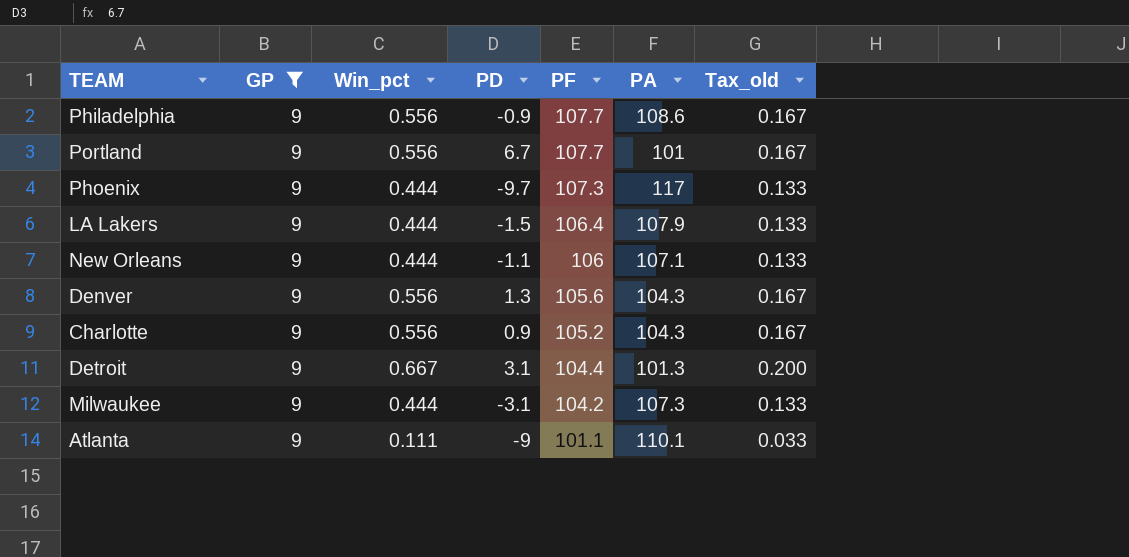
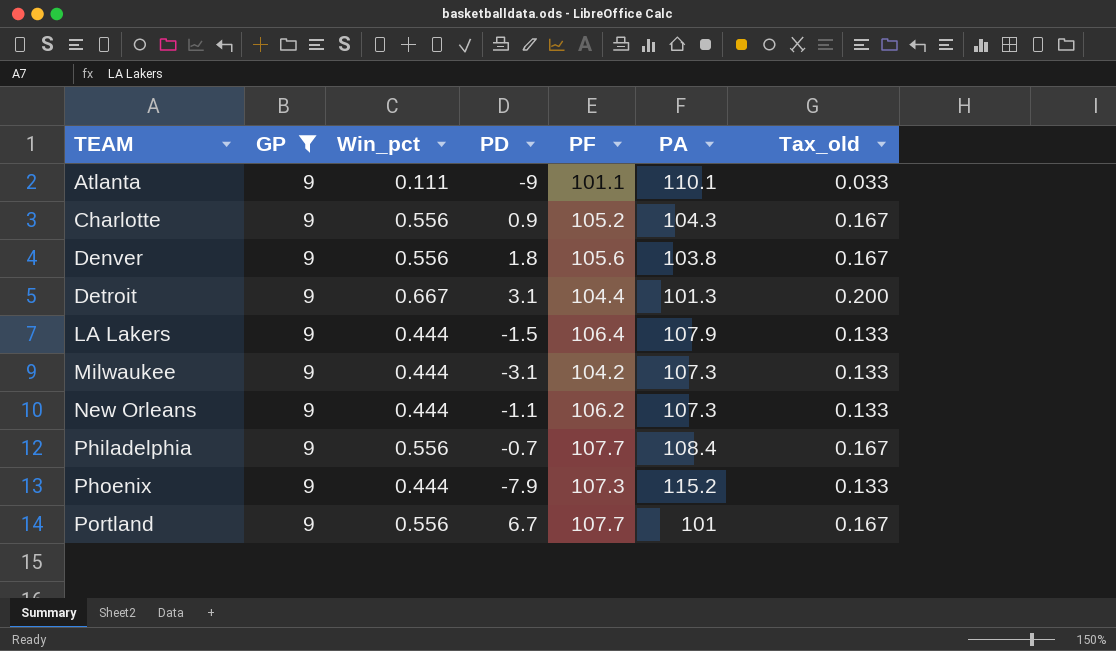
row order: PF descending -> TEAM ascending
Denver | PD: 1.3 -> 1.8
Denver | PA: 104.3 -> 103.8
New Orleans | PF: 106 -> 106.2
New Orleans | PA: 107.1 -> 107.3
Philadelphia | PD: -0.9 -> -0.7
Philadelphia | PA: 108.6 -> 108.4
Phoenix | PD: -9.7 -> -7.9
Phoenix | PA: 117 -> 115.2

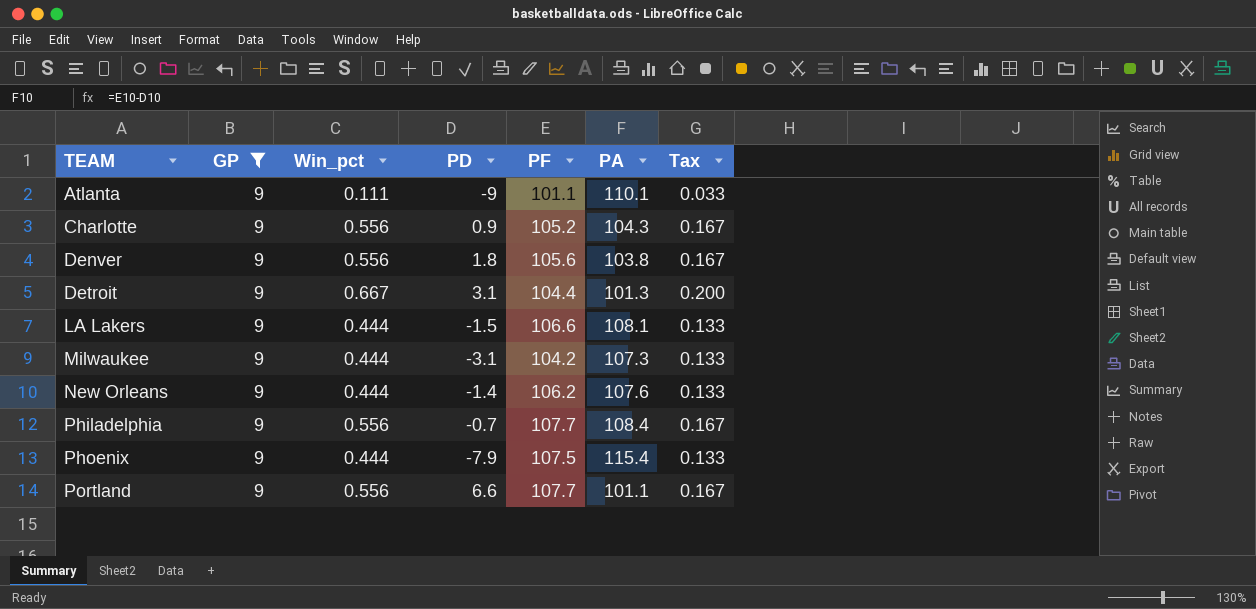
column name: Tax_old -> Tax
LA Lakers | PF: 106.4 -> 106.6
LA Lakers | PA: 107.9 -> 108.1
New Orleans | PD: -1.1 -> -1.4
New Orleans | PA: 107.3 -> 107.6
Phoenix | PF: 107.3 -> 107.5
Phoenix | PA: 115.2 -> 115.4
Portland | PD: 6.7 -> 6.6
Portland | PA: 101 -> 101.1

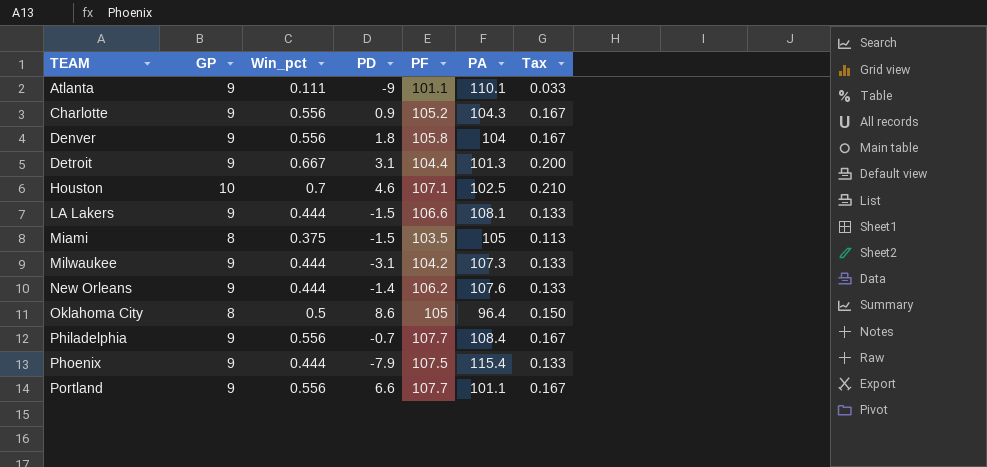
filter: GP = 9 -> none
Denver | PF: 105.6 -> 105.8
Denver | PA: 103.8 -> 104

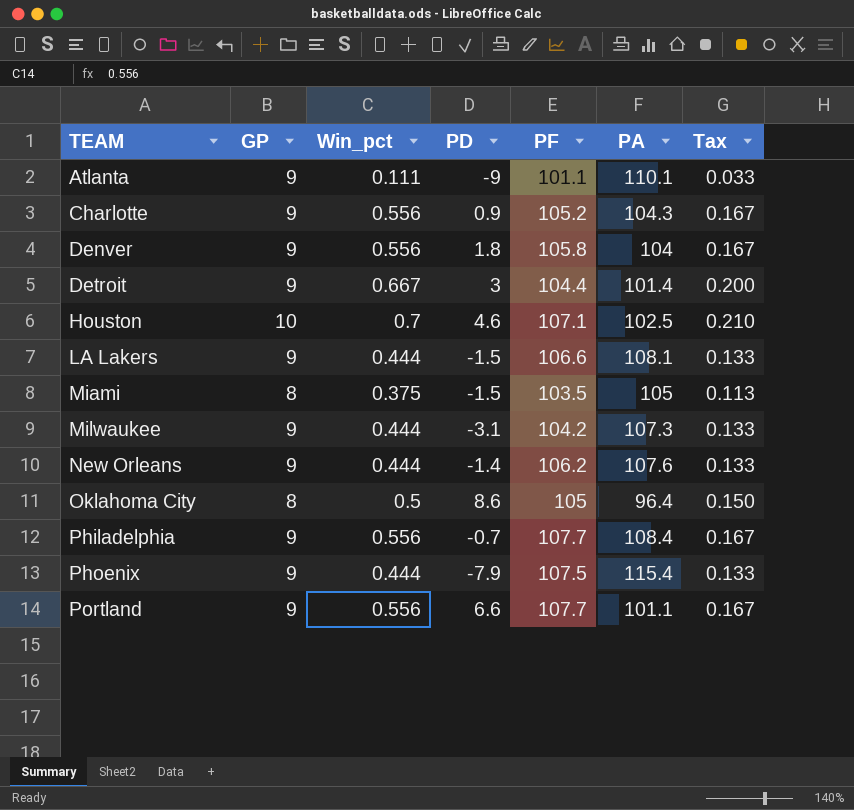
Detroit | PD: 3.1 -> 3
Detroit | PA: 101.3 -> 101.4

